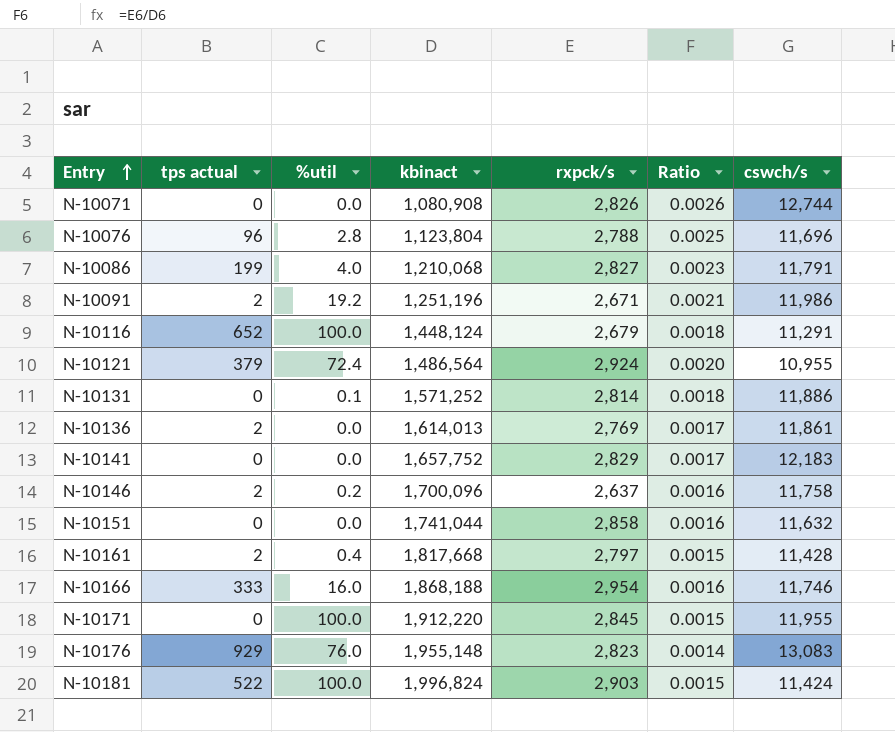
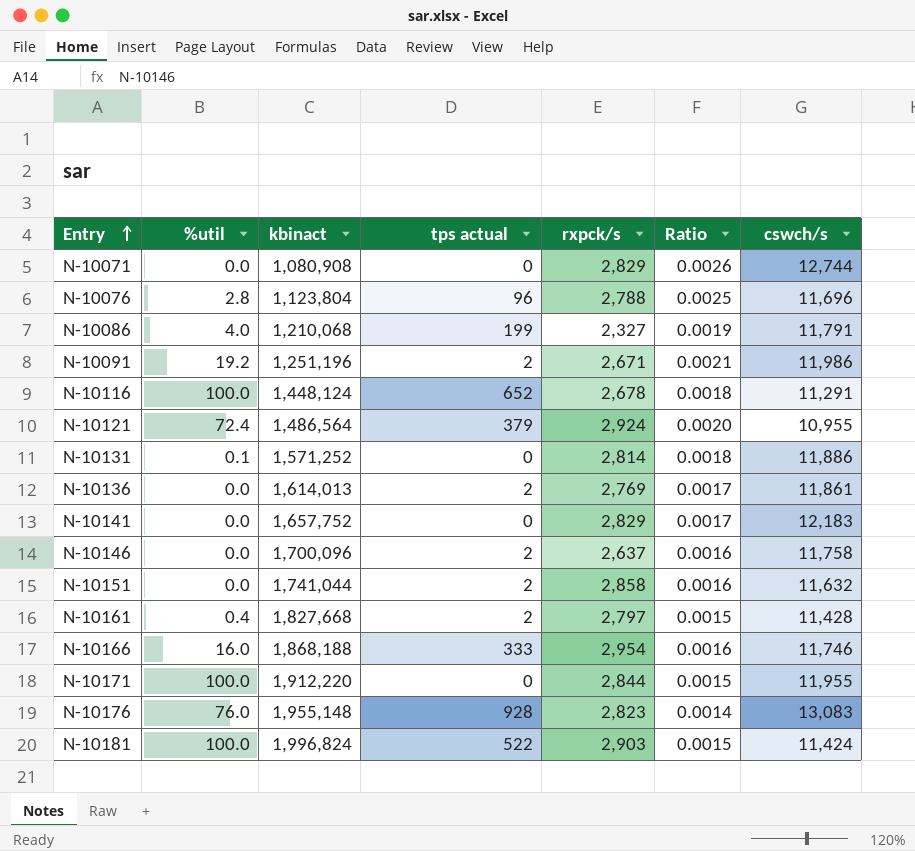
column tps actual | position: 2 -> 4
N-10071 | rxpck/s: 2,826 -> 2,829
N-10086 | rxpck/s: 2,827 -> 2,327
N-10086 | Ratio: 0.0023 -> 0.0019
N-10116 | rxpck/s: 2,679 -> 2,678
N-10146 | %util: 0.2 -> 0.0
N-10151 | tps actual: 0 -> 2
N-10161 | kbinact: 1,817,668 -> 1,827,668
N-10171 | rxpck/s: 2,845 -> 2,844
N-10176 | tps actual: 929 -> 928

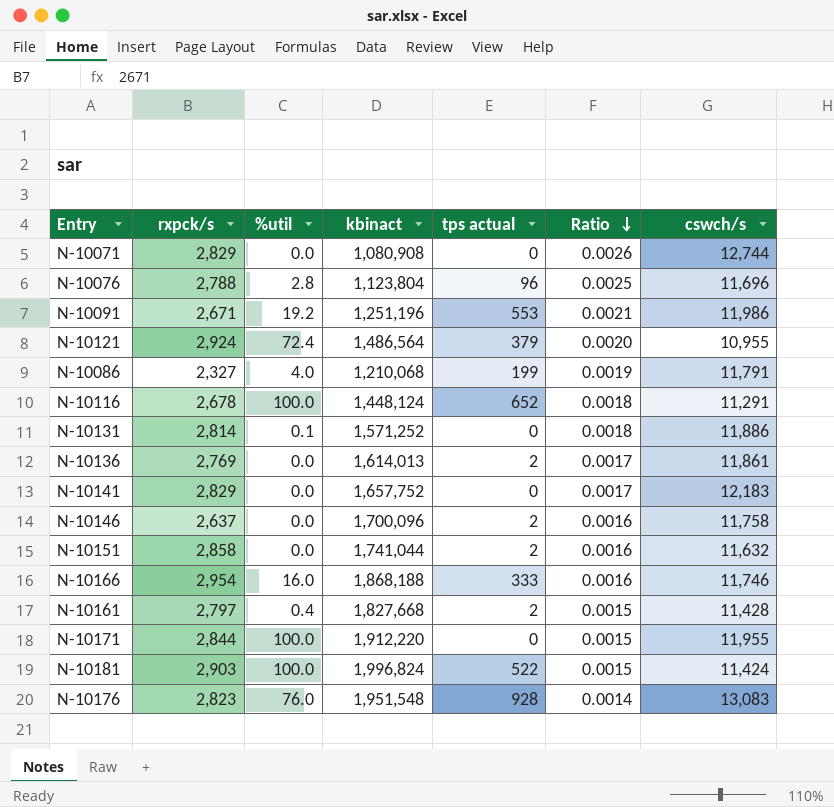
row order: Entry ascending -> Ratio descending
column rxpck/s | position: 5 -> 2
N-10091 | tps actual: 2 -> 553
N-10176 | kbinact: 1,955,148 -> 1,951,548

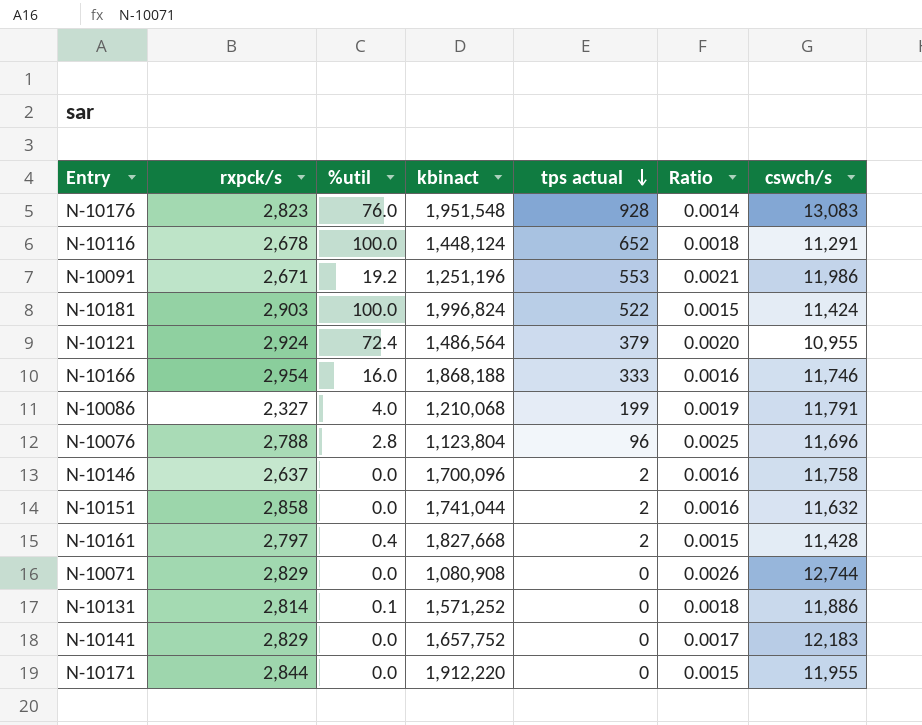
row order: Ratio descending -> tps actual descending
row N-10136: 2,769 | 0.0 | 1,614,013 | 2 | 0.0017 | 11,861 -> none
N-10171 | %util: 100.0 -> 0.0

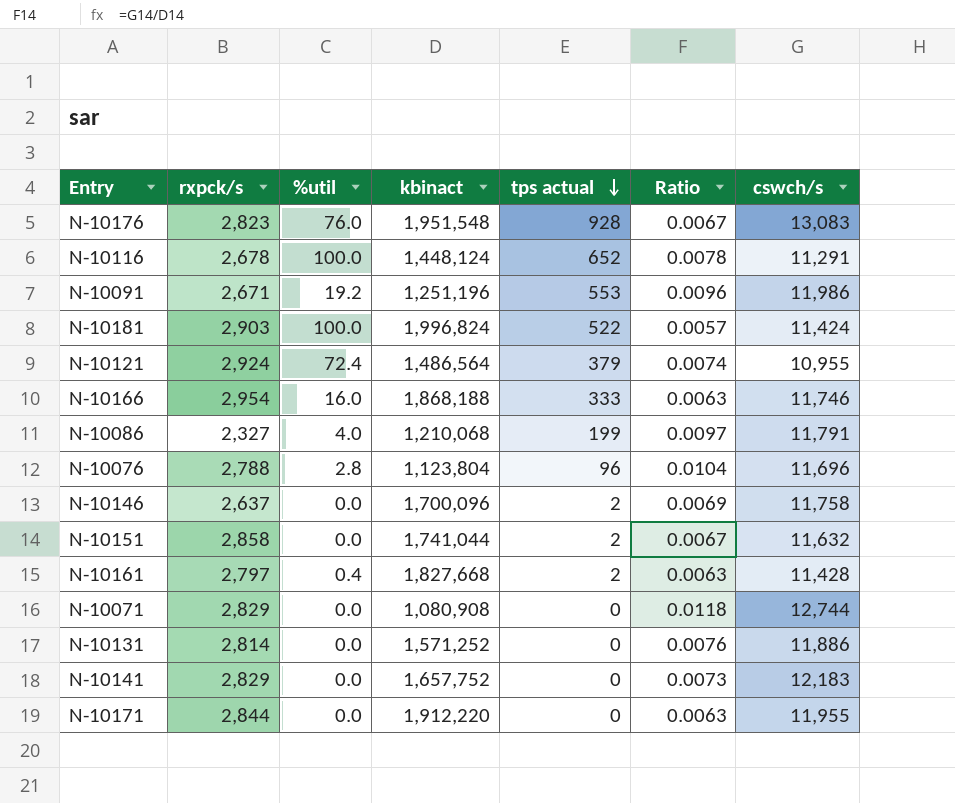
column Ratio | formula: [rxpck/s] / [kbinact] -> [cswch/s] / [kbinact]
N-10131 | %util: 0.1 -> 0.0

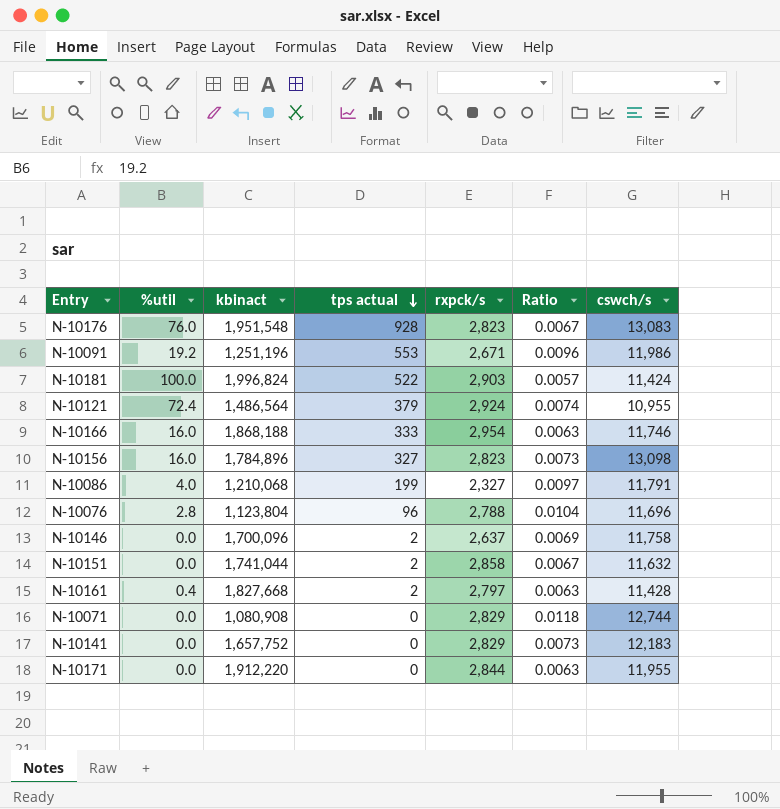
column rxpck/s | position: 2 -> 5
row N-10116: 2,678 | 100.0 | 1,448,124 | 652 | 0.0078 | 11,291 -> none
row N-10131: 2,814 | 0.0 | 1,571,252 | 0 | 0.0076 | 11,886 -> none
row N-10156: none -> 16.0 | 1,784,896 | 327 | 2,823 | 0.0073 | 13,098

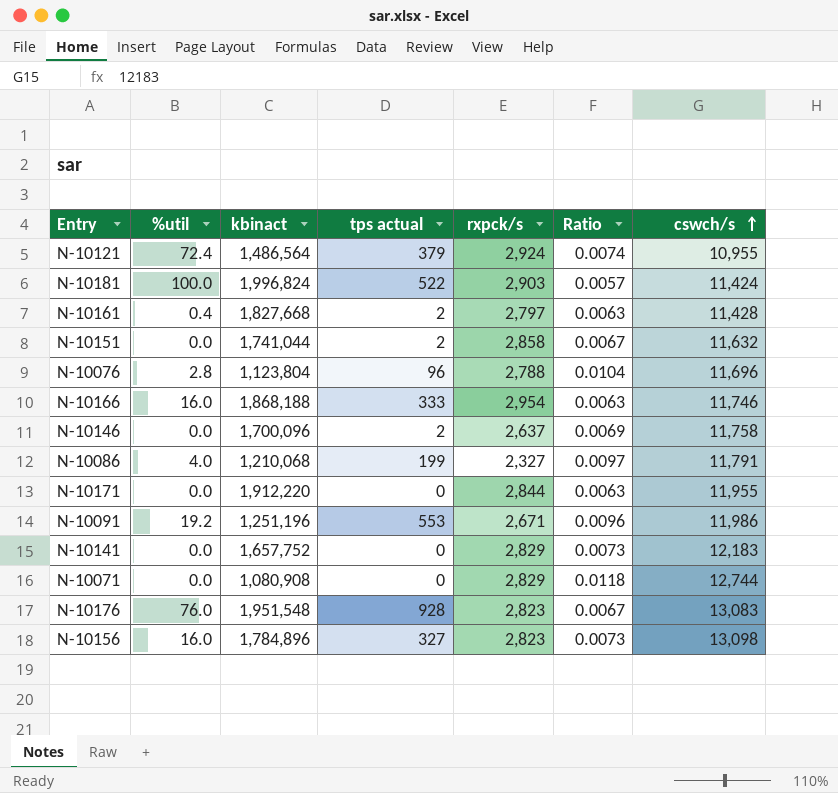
row order: tps actual descending -> cswch/s ascending

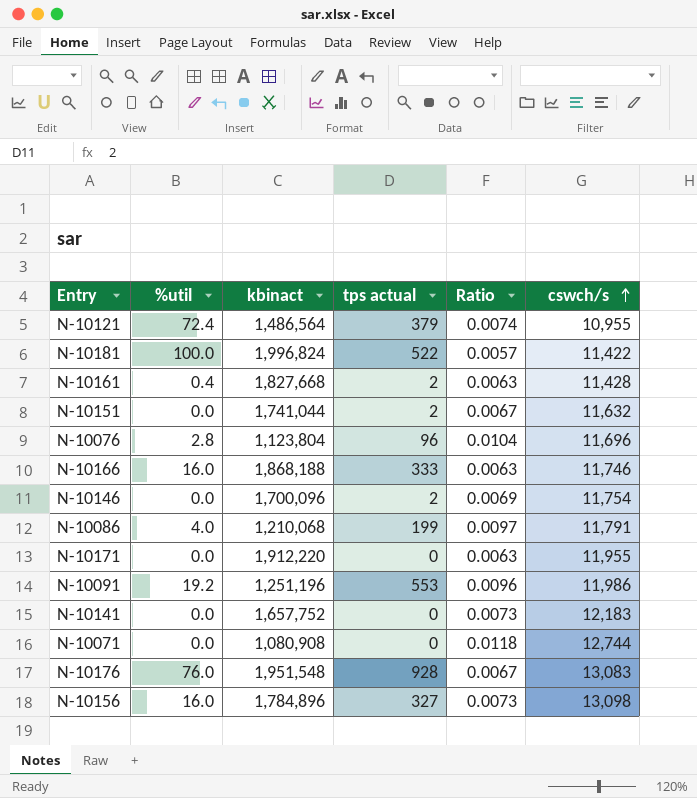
column rxpck/s | position: 5 -> none
N-10181 | cswch/s: 11,424 -> 11,422
N-10146 | cswch/s: 11,758 -> 11,754

